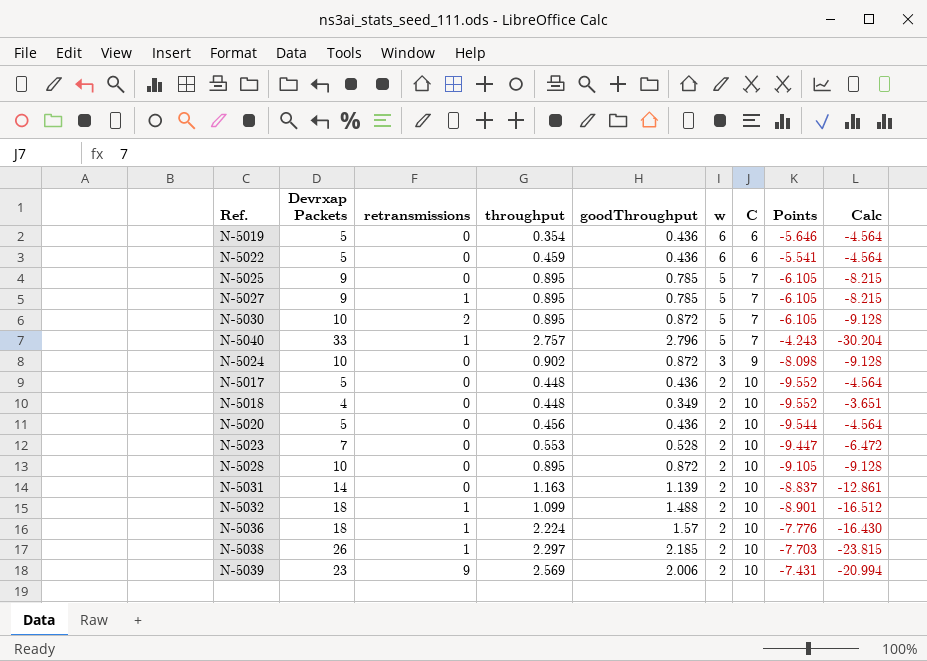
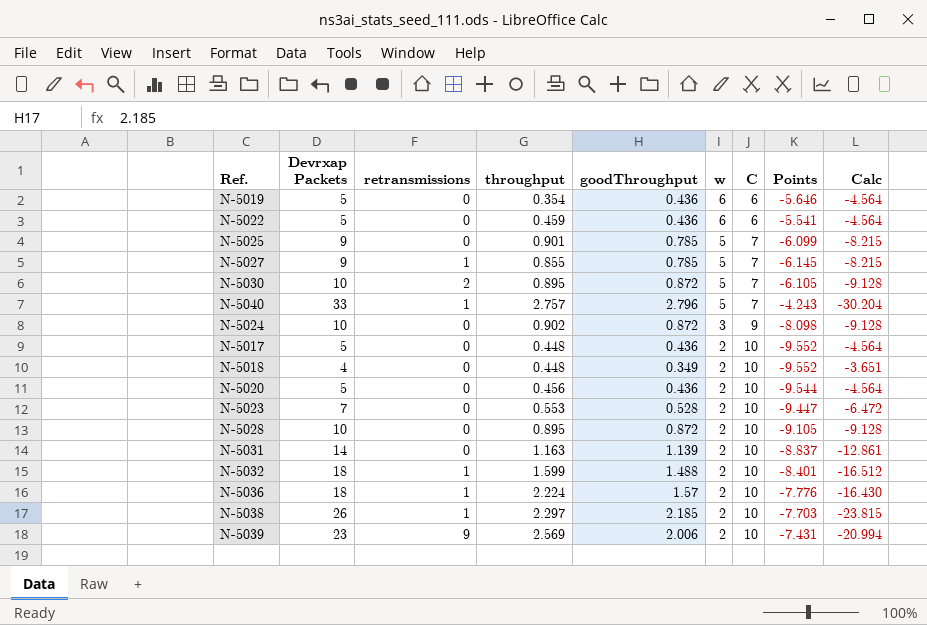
N-5025 | throughput: 0.895 -> 0.901
N-5025 | Points: -6.105 -> -6.099
N-5027 | throughput: 0.895 -> 0.855
N-5027 | Points: -6.105 -> -6.145
N-5032 | throughput: 1.099 -> 1.599
N-5032 | Points: -8.901 -> -8.401

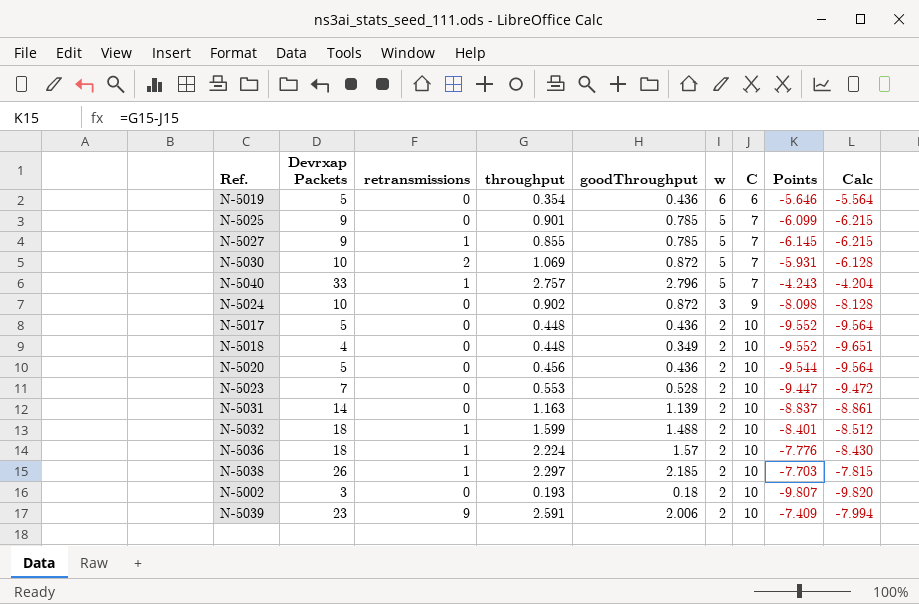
column Calc | formula: [goodThroughput] - [Devrxap Packets] -> [goodThroughput] - [C]
row N-5022: 5 | 0 | 0.459 | 0.436 | 6 | 6 | -5.541 | -4.564 -> none
row N-5028: 10 | 0 | 0.895 | 0.872 | 2 | 10 | -9.105 | -9.128 -> none
N-5030 | throughput: 0.895 -> 1.069
N-5030 | Points: -6.105 -> -5.931
row N-5002: none -> 3 | 0 | 0.193 | 0.18 | 2 | 10 | -9.807 | -9.820
N-5039 | throughput: 2.569 -> 2.591
N-5039 | Points: -7.431 -> -7.409

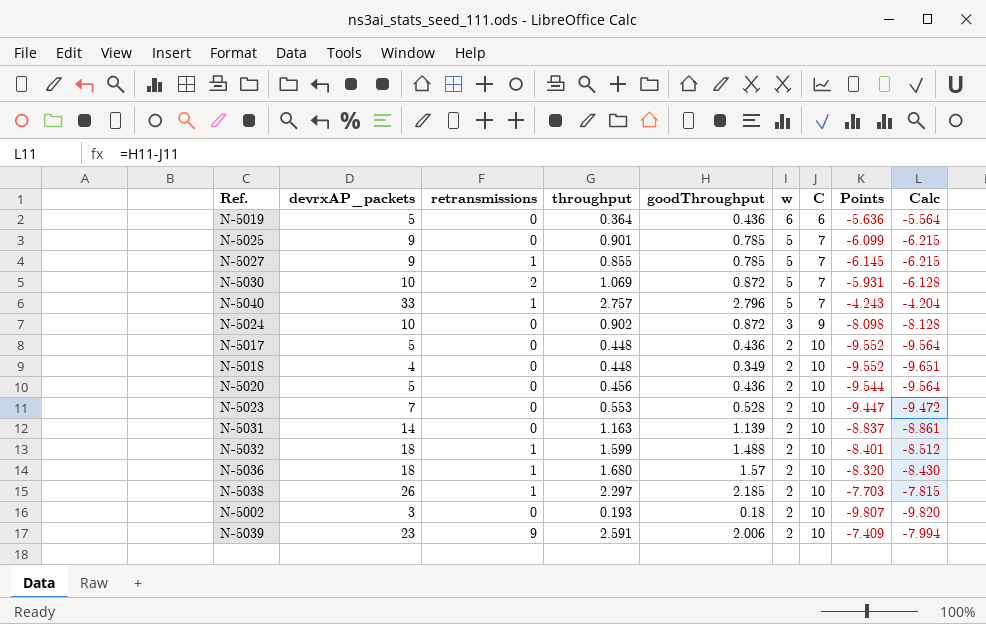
column name: Devrxap Packets -> devrxAP_packets
N-5019 | throughput: 0.354 -> 0.364
N-5019 | Points: -5.646 -> -5.636
N-5036 | throughput: 2.224 -> 1.680
N-5036 | Points: -7.776 -> -8.320

